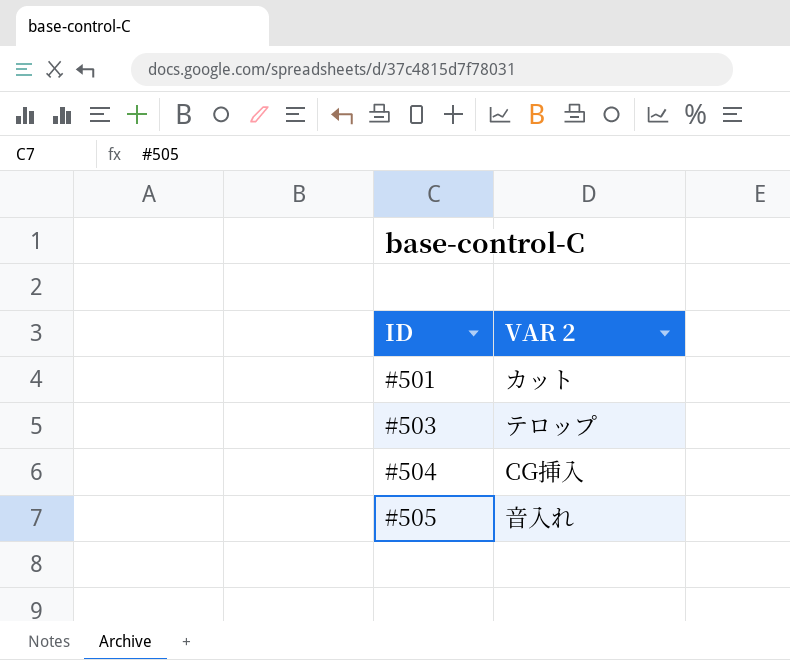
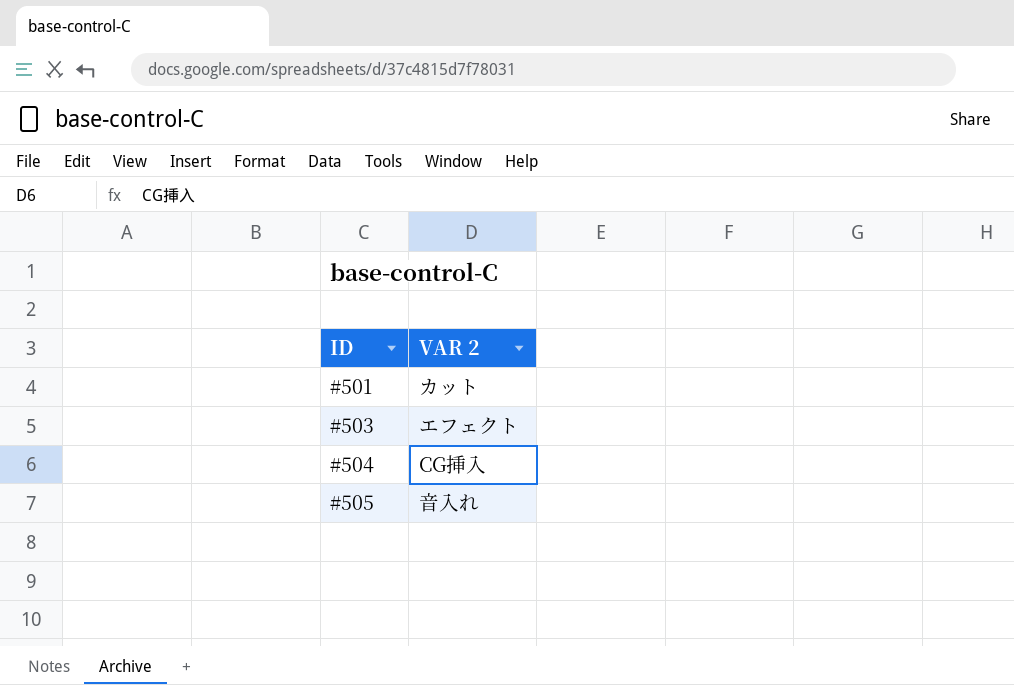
#503 | VAR 2: テロップ -> エフェクト

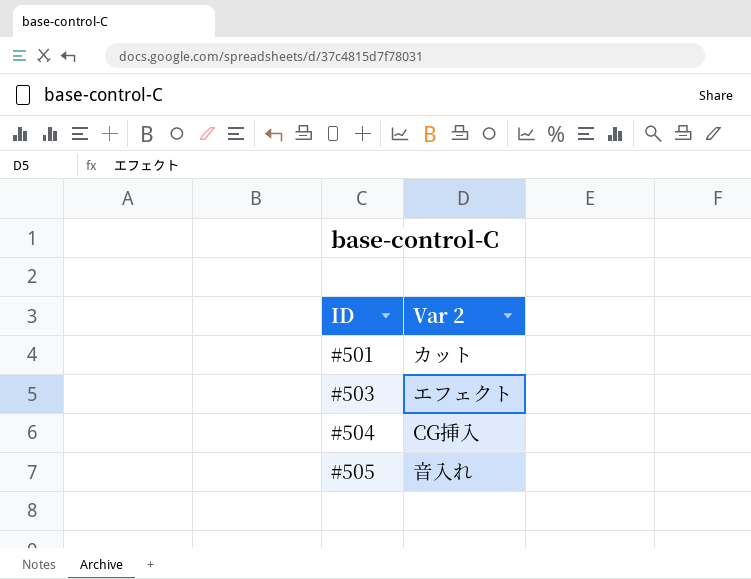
column name: VAR 2 -> Var 2

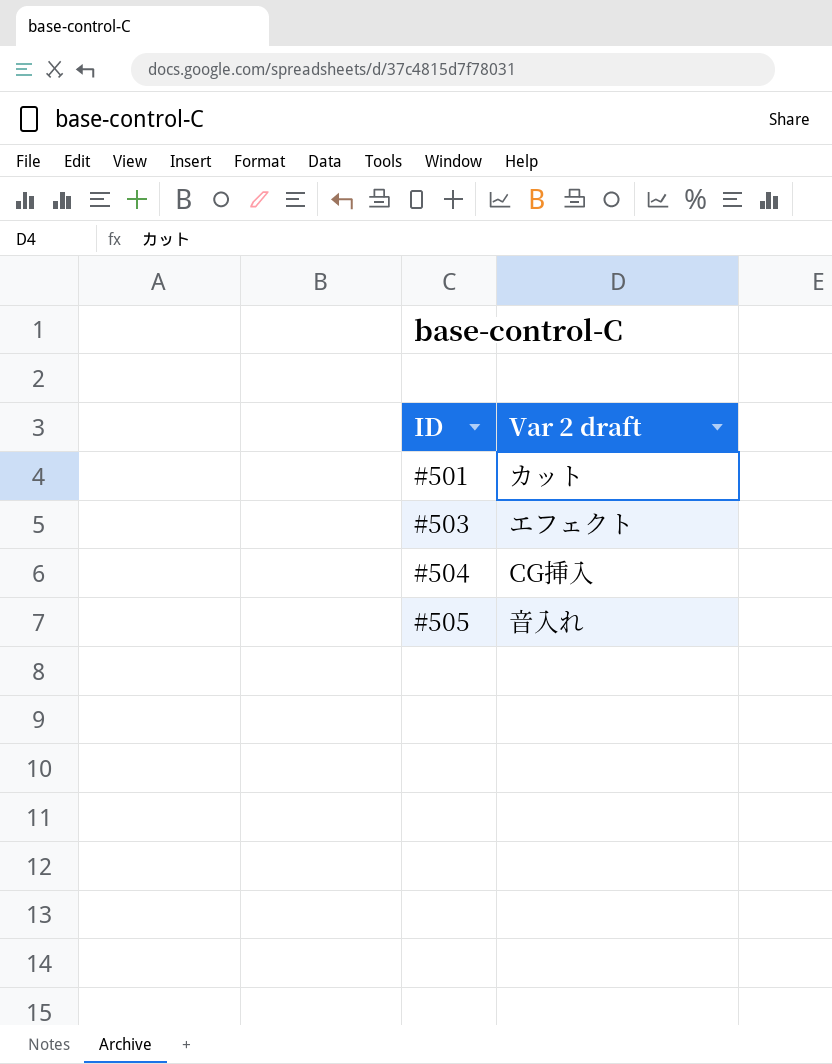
column name: Var 2 -> Var 2 draft

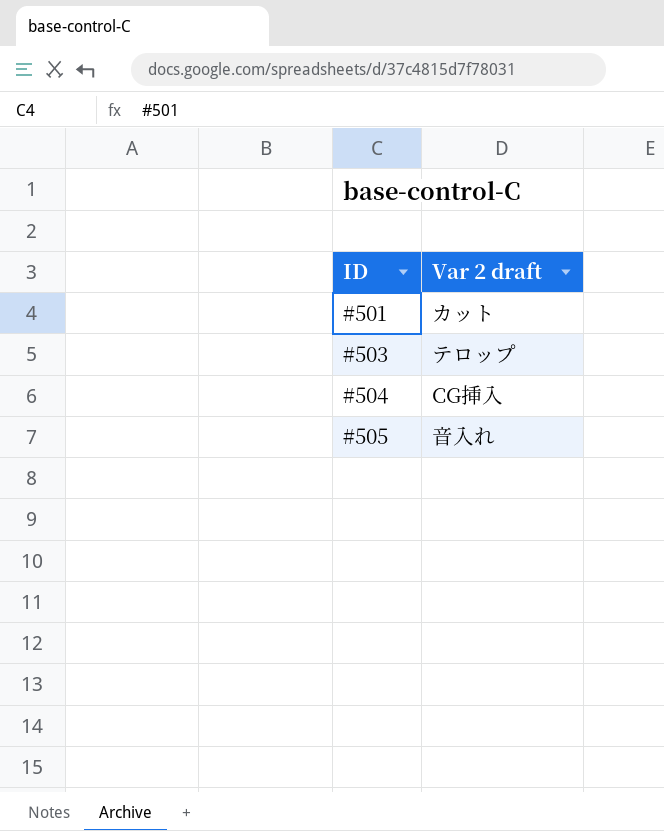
#503 | Var 2 draft: エフェクト -> テロップ

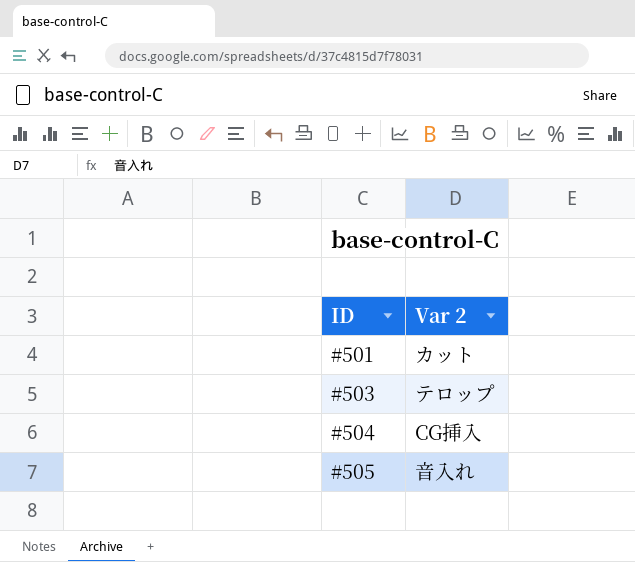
column name: Var 2 draft -> Var 2

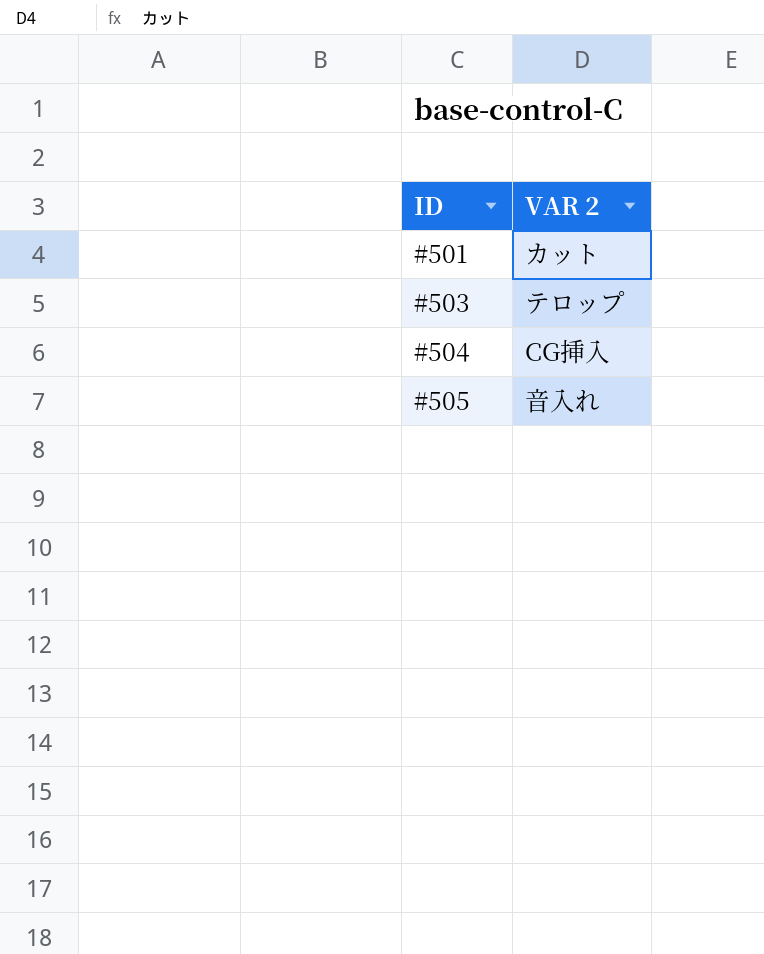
column name: Var 2 -> VAR 2

